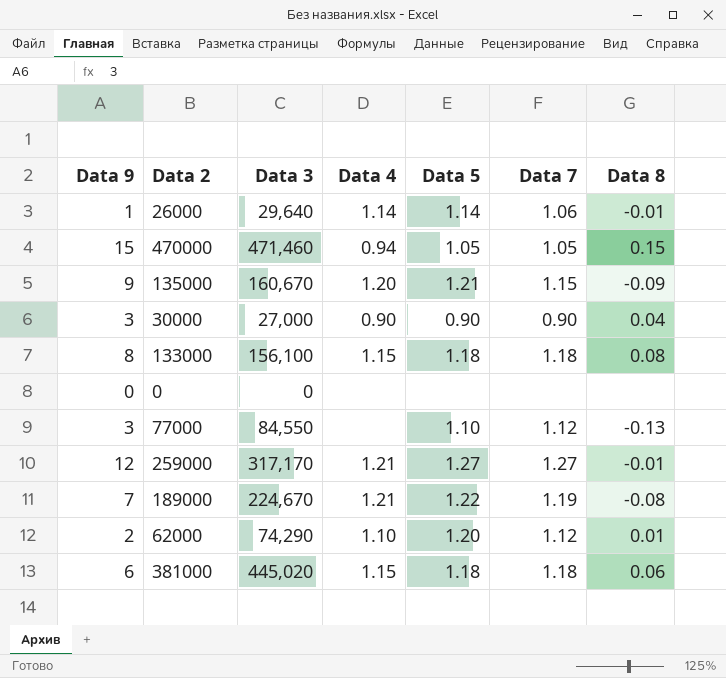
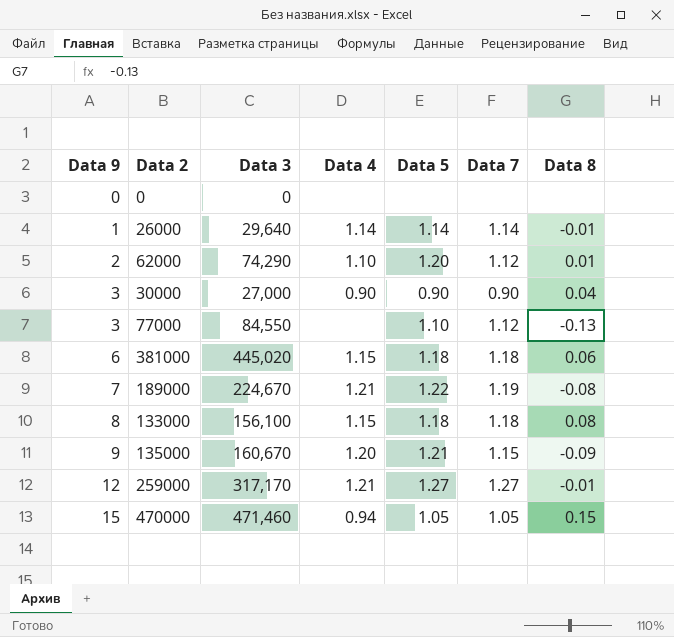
row order: none -> Data 9 ascending
26000 | Data 7: 1.06 -> 1.14

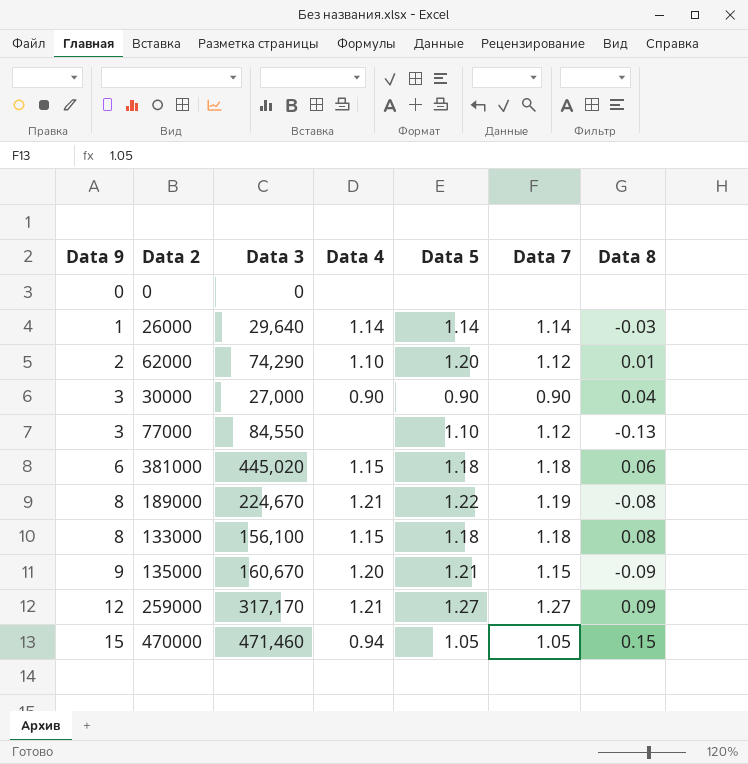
26000 | Data 8: -0.01 -> -0.03
189000 | Data 9: 7 -> 8
259000 | Data 8: -0.01 -> 0.09

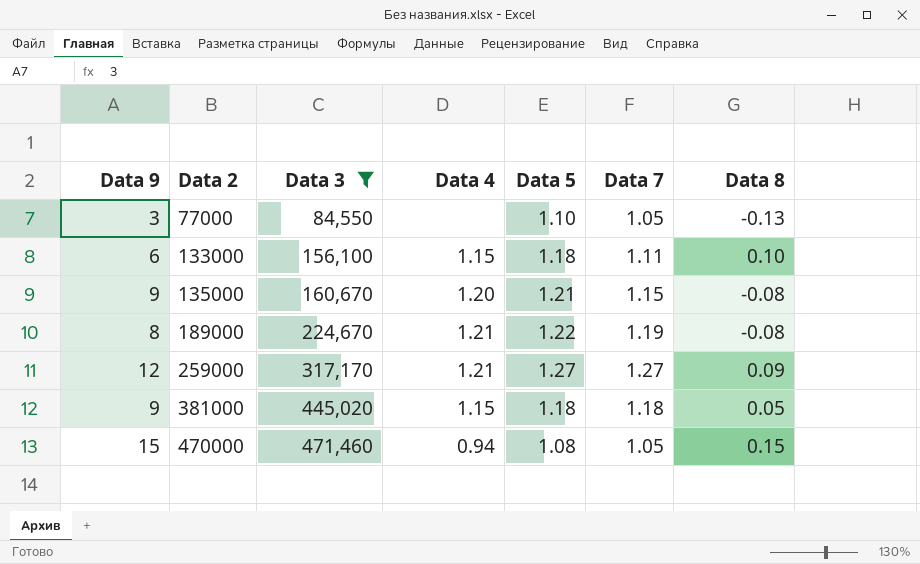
filter: none -> Data 3 >= 84,550
row order: Data 9 ascending -> Data 2 ascending
77000 | Data 7: 1.12 -> 1.05
133000 | Data 9: 8 -> 6
133000 | Data 7: 1.18 -> 1.11
133000 | Data 8: 0.08 -> 0.10
135000 | Data 8: -0.09 -> -0.08
381000 | Data 9: 6 -> 9
381000 | Data 8: 0.06 -> 0.05
470000 | Data 5: 1.05 -> 1.08

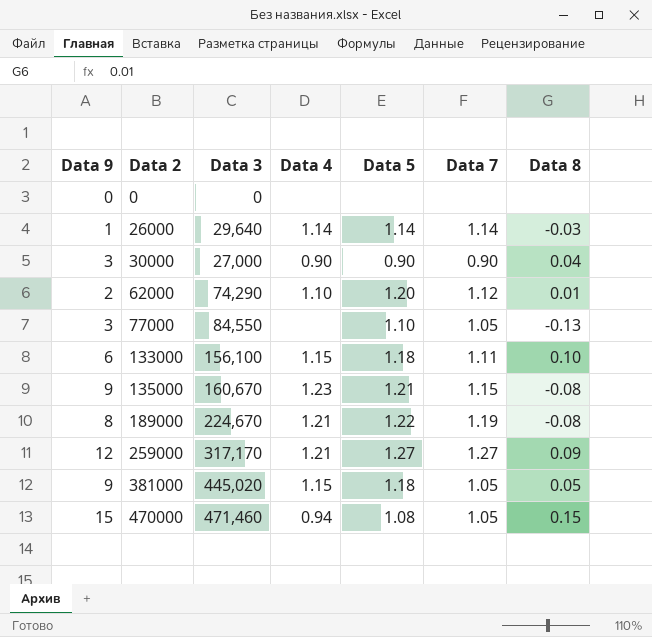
filter: Data 3 >= 84,550 -> none
135000 | Data 4: 1.20 -> 1.23
381000 | Data 7: 1.18 -> 1.05

